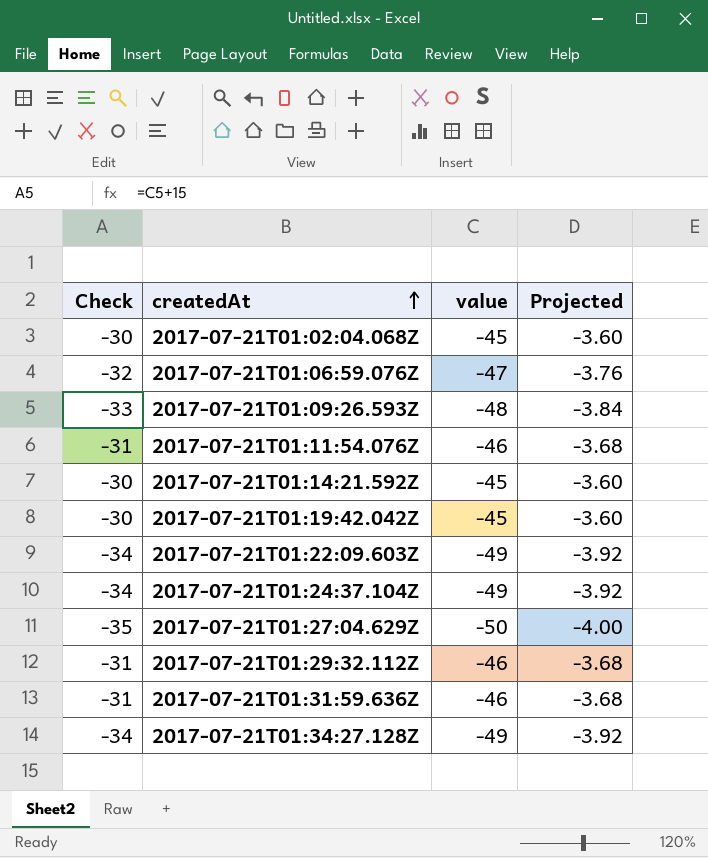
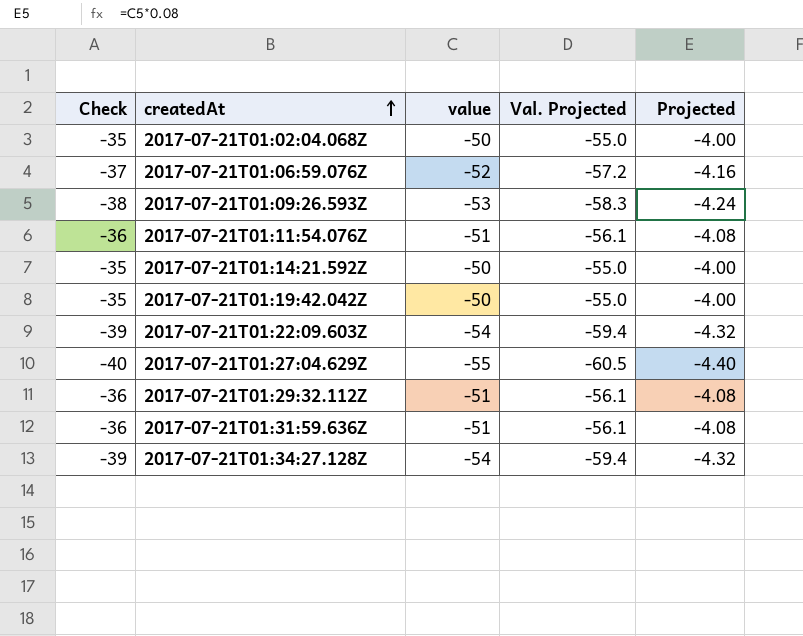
column Val. Projected | formula: none -> [value] * 1.1
row 2017-07-21T01:24:37.104Z: -34 | -49 | -3.92 -> none
2017-07-21T01:02:04.068Z | Check: -30 -> -35
2017-07-21T01:02:04.068Z | value: -45 -> -50
2017-07-21T01:02:04.068Z | Projected: -3.60 -> -4.00
2017-07-21T01:06:59.076Z | Check: -32 -> -37
2017-07-21T01:06:59.076Z | value: -47 -> -52
2017-07-21T01:06:59.076Z | Projected: -3.76 -> -4.16
2017-07-21T01:09:26.593Z | Check: -33 -> -38
2017-07-21T01:09:26.593Z | value: -48 -> -53
2017-07-21T01:09:26.593Z | Projected: -3.84 -> -4.24
2017-07-21T01:11:54.076Z | Check: -31 -> -36
2017-07-21T01:11:54.076Z | value: -46 -> -51
2017-07-21T01:11:54.076Z | Projected: -3.68 -> -4.08
2017-07-21T01:14:21.592Z | Check: -30 -> -35
2017-07-21T01:14:21.592Z | value: -45 -> -50
2017-07-21T01:14:21.592Z | Projected: -3.60 -> -4.00
2017-07-21T01:19:42.042Z | Check: -30 -> -35
2017-07-21T01:19:42.042Z | value: -45 -> -50
2017-07-21T01:19:42.042Z | Projected: -3.60 -> -4.00
2017-07-21T01:22:09.603Z | Check: -34 -> -39
2017-07-21T01:22:09.603Z | value: -49 -> -54
2017-07-21T01:22:09.603Z | Projected: -3.92 -> -4.32
2017-07-21T01:27:04.629Z | Check: -35 -> -40
2017-07-21T01:27:04.629Z | value: -50 -> -55
2017-07-21T01:27:04.629Z | Projected: -4.00 -> -4.40
2017-07-21T01:29:32.112Z | Check: -31 -> -36
2017-07-21T01:29:32.112Z | value: -46 -> -51
2017-07-21T01:29:32.112Z | Projected: -3.68 -> -4.08
2017-07-21T01:31:59.636Z | Check: -31 -> -36
2017-07-21T01:31:59.636Z | value: -46 -> -51
2017-07-21T01:31:59.636Z | Projected: -3.68 -> -4.08
2017-07-21T01:34:27.128Z | Check: -34 -> -39
2017-07-21T01:34:27.128Z | value: -49 -> -54
2017-07-21T01:34:27.128Z | Projected: -3.92 -> -4.32

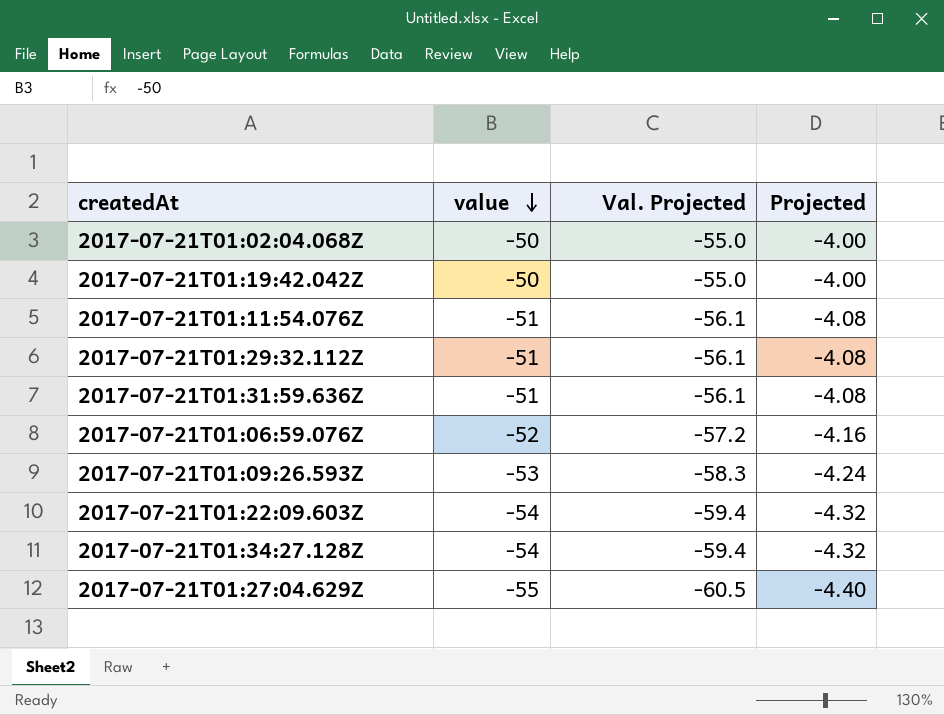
row order: createdAt ascending -> value descending
column Check | formula: [value] + 15 -> none
row 2017-07-21T01:14:21.592Z: -35 | -50 | -55.0 | -4.00 -> none

